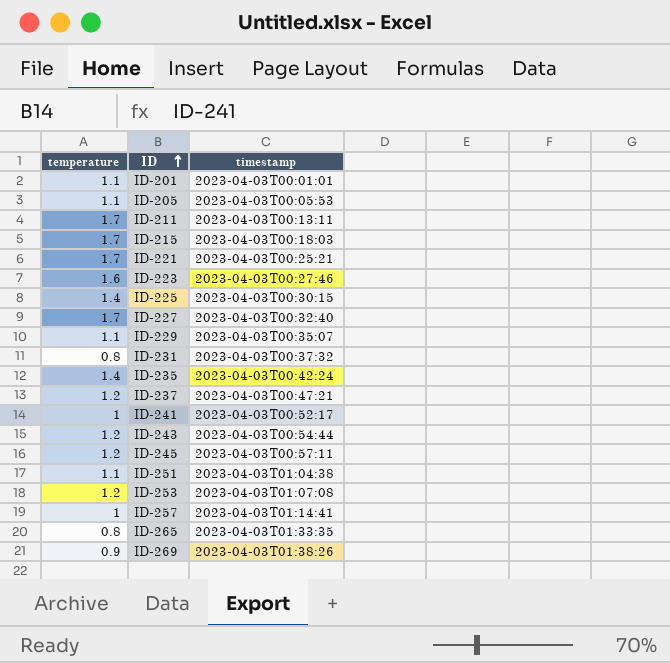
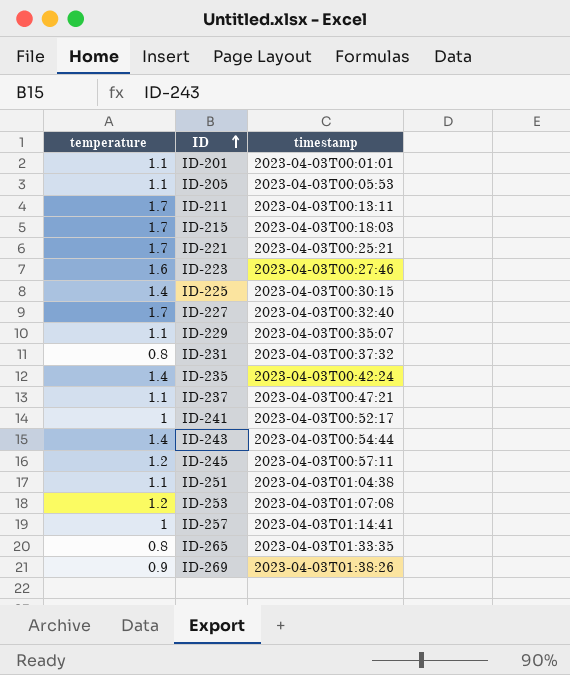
ID-237 | temperature: 1.2 -> 1.1
ID-243 | temperature: 1.2 -> 1.4

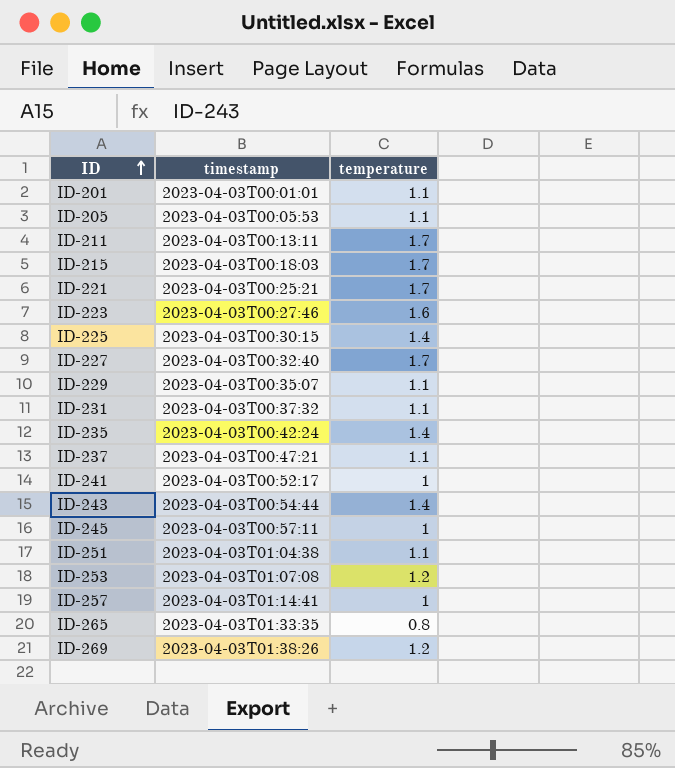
column temperature | position: 1 -> 3
ID-231 | temperature: 0.8 -> 1.1
ID-245 | temperature: 1.2 -> 1
ID-269 | temperature: 0.9 -> 1.2

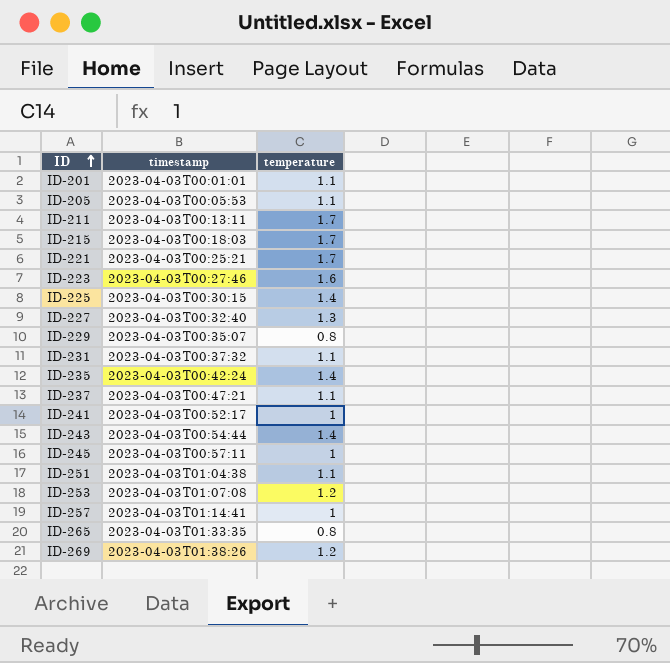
ID-227 | temperature: 1.7 -> 1.3
ID-229 | temperature: 1.1 -> 0.8

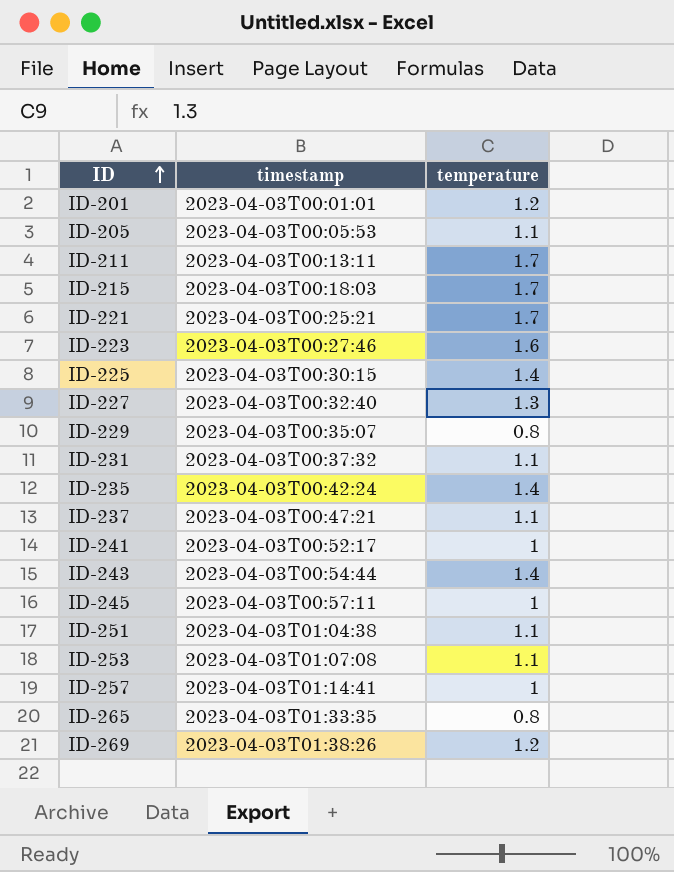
ID-201 | temperature: 1.1 -> 1.2
ID-253 | temperature: 1.2 -> 1.1

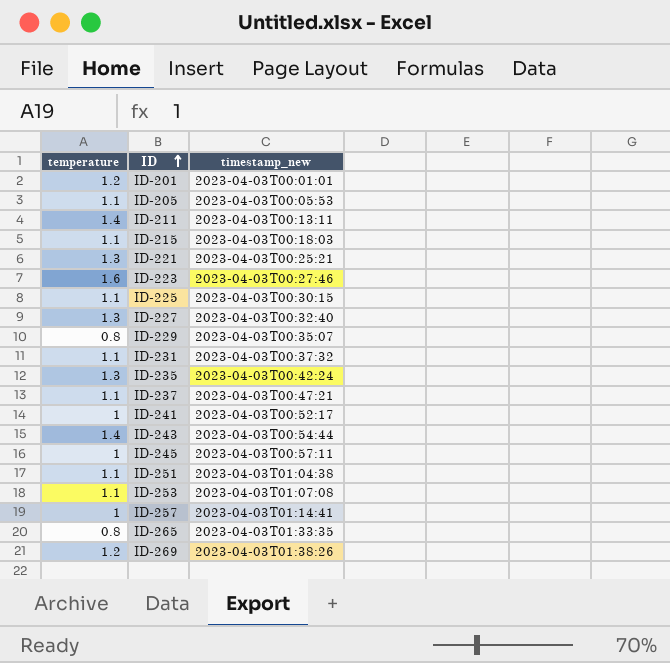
column temperature | position: 3 -> 1
column name: timestamp -> timestamp_new
ID-211 | temperature: 1.7 -> 1.4
ID-215 | temperature: 1.7 -> 1.1
ID-221 | temperature: 1.7 -> 1.3
ID-225 | temperature: 1.4 -> 1.1
ID-235 | temperature: 1.4 -> 1.3

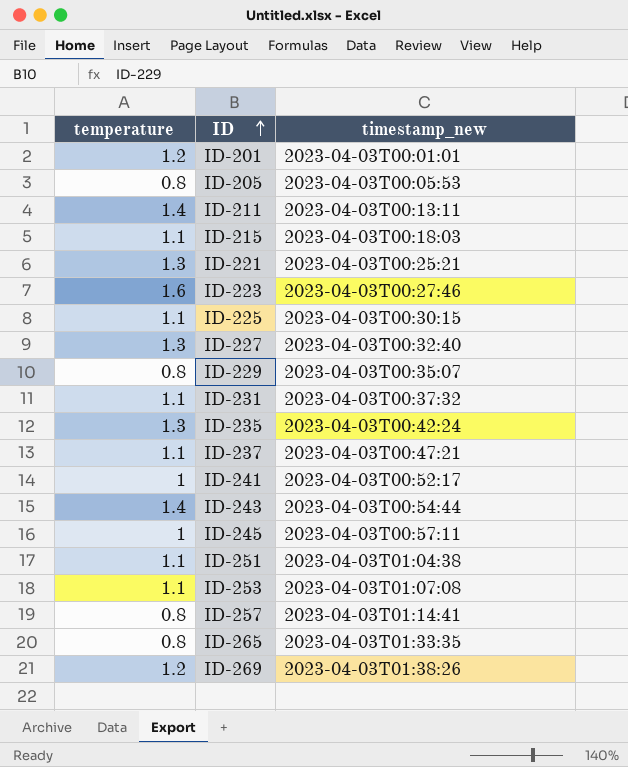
ID-205 | temperature: 1.1 -> 0.8
ID-257 | temperature: 1 -> 0.8

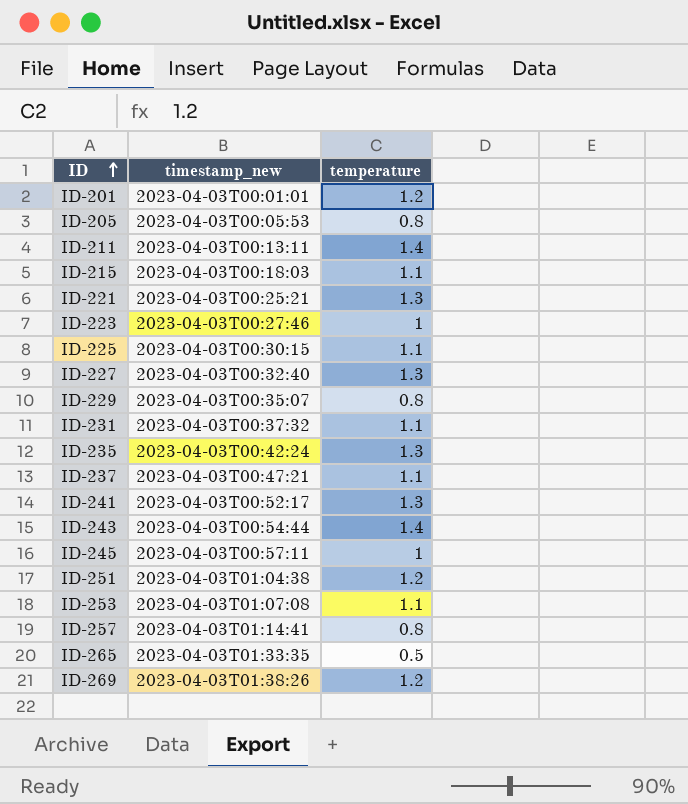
column temperature | position: 1 -> 3
ID-223 | temperature: 1.6 -> 1
ID-241 | temperature: 1 -> 1.3
ID-251 | temperature: 1.1 -> 1.2
ID-265 | temperature: 0.8 -> 0.5

